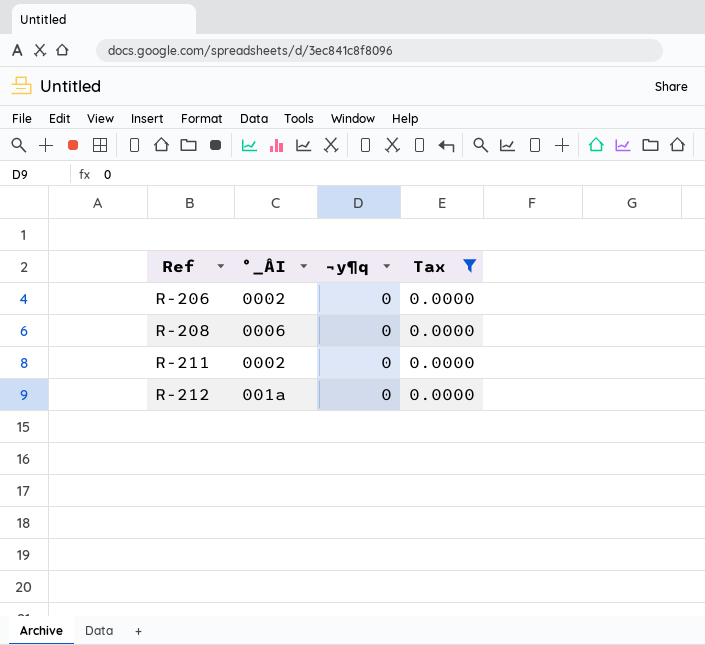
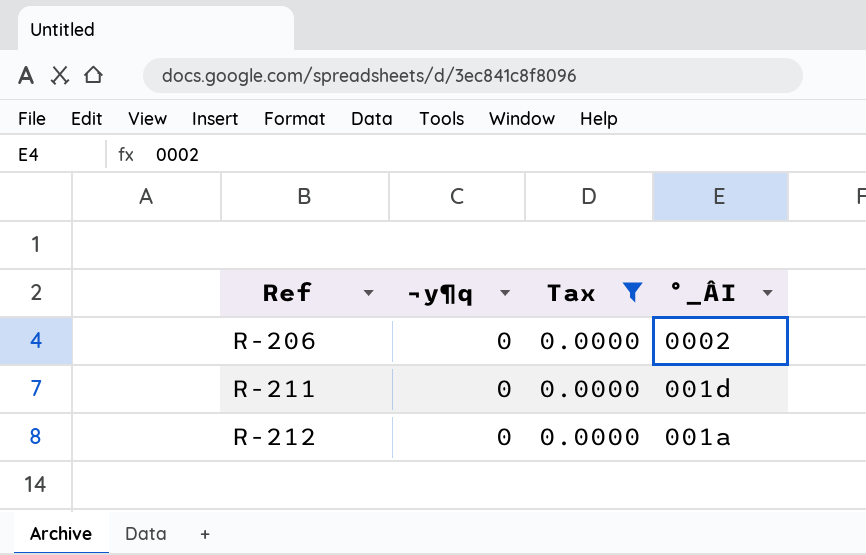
column °_ÂI | position: 2 -> 4
row R-208: 0006 | 0 | 0.0000 -> none
R-211 | °_ÂI: 0002 -> 001d

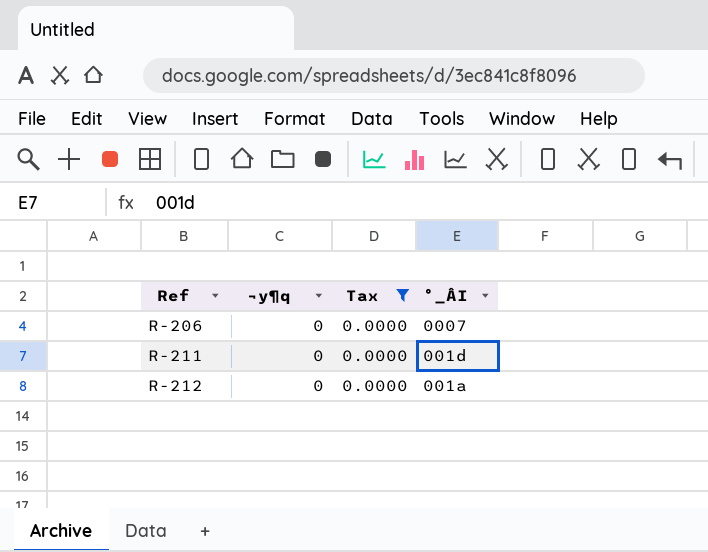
R-206 | °_ÂI: 0002 -> 0007

